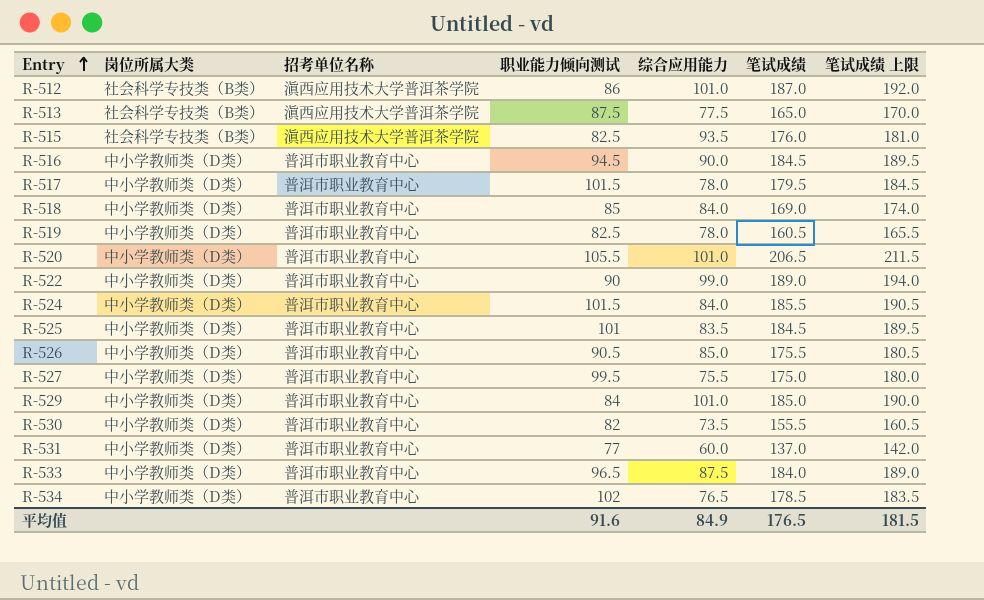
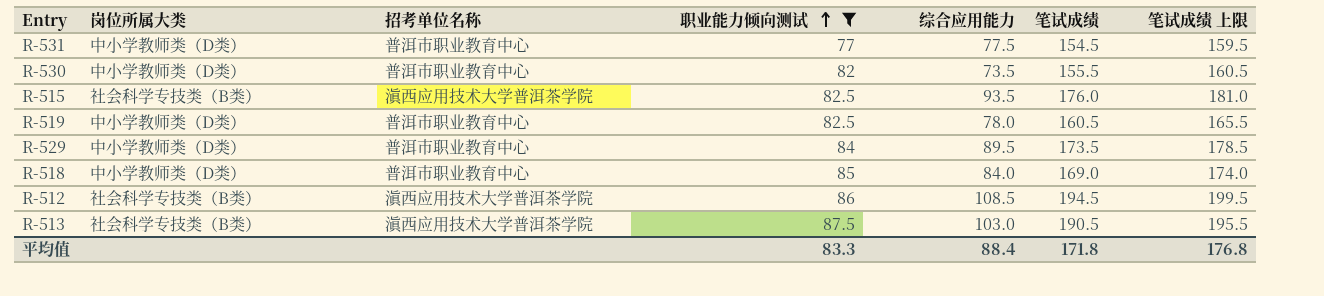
filter: none -> 职业能力倾向测试 <= 87.5
row order: Entry ascending -> 职业能力倾向测试 ascending
R-531 | 综合应用能力: 60.0 -> 77.5
R-531 | 笔试成绩: 137.0 -> 154.5
R-531 | 笔试成绩 上限: 142.0 -> 159.5
R-529 | 综合应用能力: 101.0 -> 89.5
R-529 | 笔试成绩: 185.0 -> 173.5
R-529 | 笔试成绩 上限: 190.0 -> 178.5
R-512 | 综合应用能力: 101.0 -> 108.5
R-512 | 笔试成绩: 187.0 -> 194.5
R-512 | 笔试成绩 上限: 192.0 -> 199.5
R-513 | 综合应用能力: 77.5 -> 103.0
R-513 | 笔试成绩: 165.0 -> 190.5
R-513 | 笔试成绩 上限: 170.0 -> 195.5
平均值 | 职业能力倾向测试: 91.6 -> 83.3
平均值 | 综合应用能力: 84.9 -> 88.4
平均值 | 笔试成绩: 176.5 -> 171.8
平均值 | 笔试成绩 上限: 181.5 -> 176.8

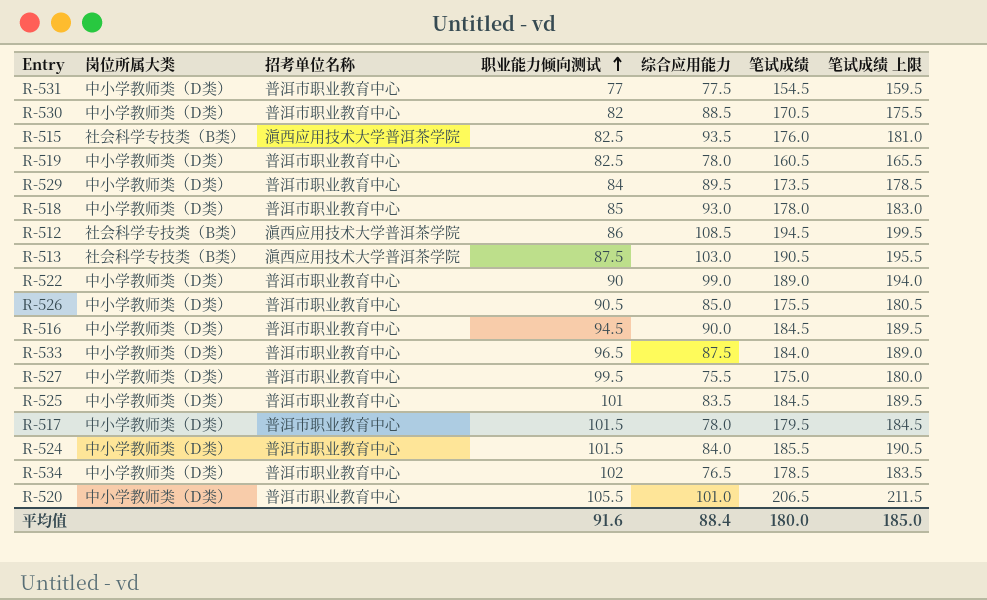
filter: 职业能力倾向测试 <= 87.5 -> none
R-530 | 综合应用能力: 73.5 -> 88.5
R-530 | 笔试成绩: 155.5 -> 170.5
R-530 | 笔试成绩 上限: 160.5 -> 175.5
R-518 | 综合应用能力: 84.0 -> 93.0
R-518 | 笔试成绩: 169.0 -> 178.0
R-518 | 笔试成绩 上限: 174.0 -> 183.0
平均值 | 职业能力倾向测试: 83.3 -> 91.6
平均值 | 笔试成绩: 171.8 -> 180.0
平均值 | 笔试成绩 上限: 176.8 -> 185.0

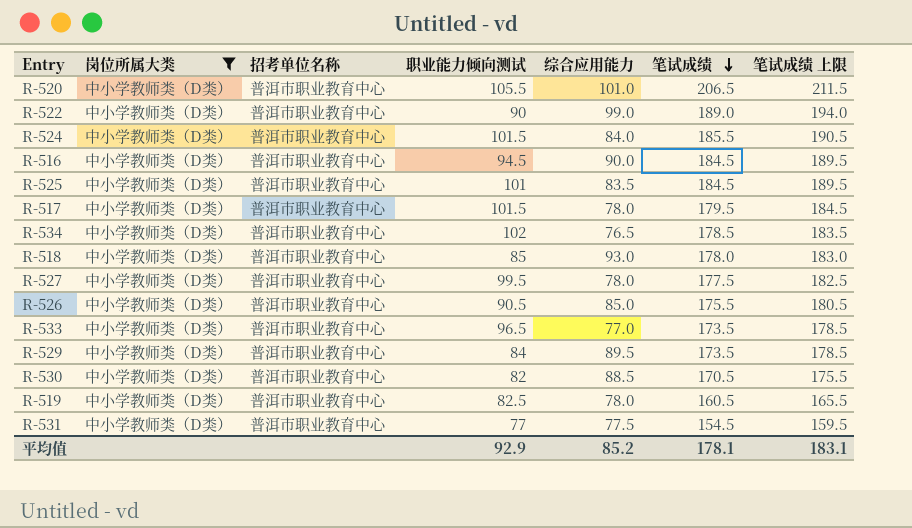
filter: none -> 岗位所属大类 = 中小学教师类（D类）
row order: 职业能力倾向测试 ascending -> 笔试成绩 descending
R-527 | 综合应用能力: 75.5 -> 78.0
R-527 | 笔试成绩: 175.0 -> 177.5
R-527 | 笔试成绩 上限: 180.0 -> 182.5
R-533 | 综合应用能力: 87.5 -> 77.0
R-533 | 笔试成绩: 184.0 -> 173.5
R-533 | 笔试成绩 上限: 189.0 -> 178.5
平均值 | 职业能力倾向测试: 91.6 -> 92.9
平均值 | 综合应用能力: 88.4 -> 85.2
平均值 | 笔试成绩: 180.0 -> 178.1
平均值 | 笔试成绩 上限: 185.0 -> 183.1

